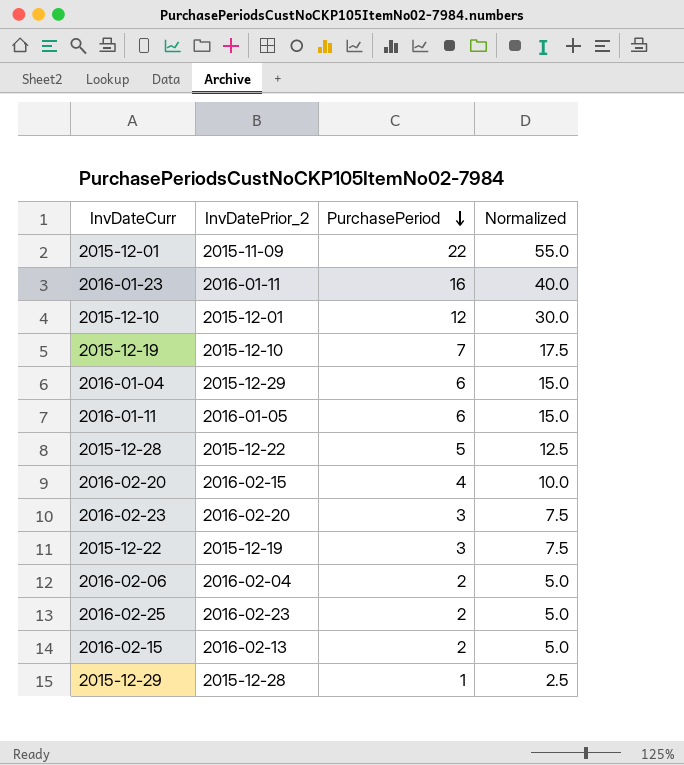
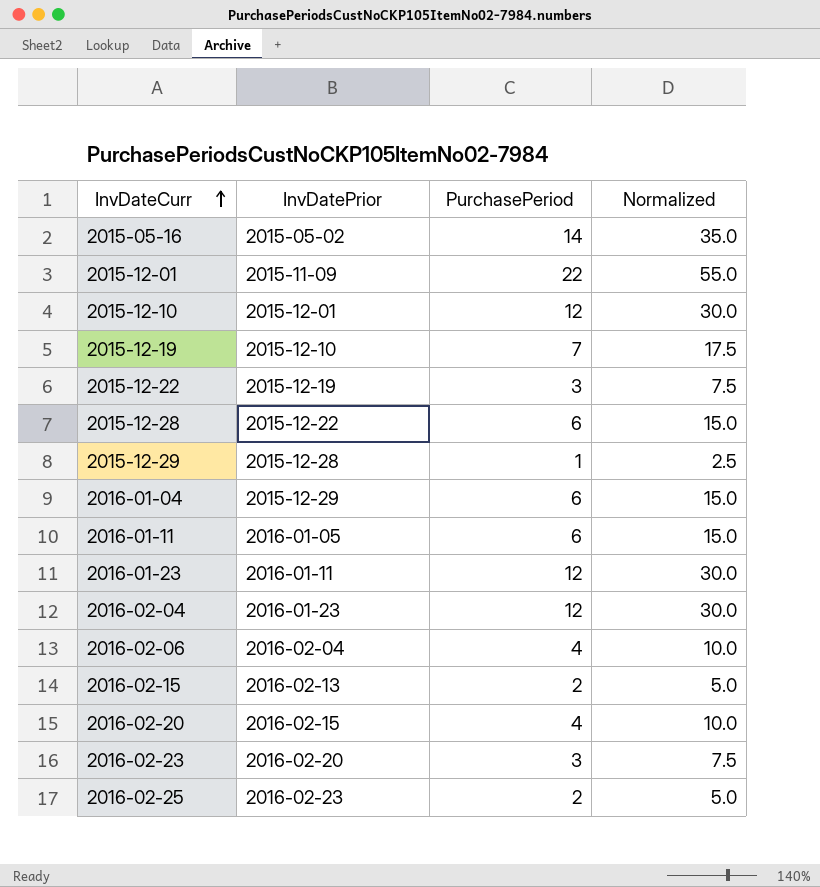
row order: PurchasePeriod descending -> InvDateCurr ascending
column name: InvDatePrior_2 -> InvDatePrior
row 2015-05-16: none -> 2015-05-02 | 14 | 35.0
2015-12-28 | PurchasePeriod: 5 -> 6
2015-12-28 | Normalized: 12.5 -> 15.0
2016-01-23 | PurchasePeriod: 16 -> 12
2016-01-23 | Normalized: 40.0 -> 30.0
row 2016-02-04: none -> 2016-01-23 | 12 | 30.0
2016-02-06 | PurchasePeriod: 2 -> 4
2016-02-06 | Normalized: 5.0 -> 10.0

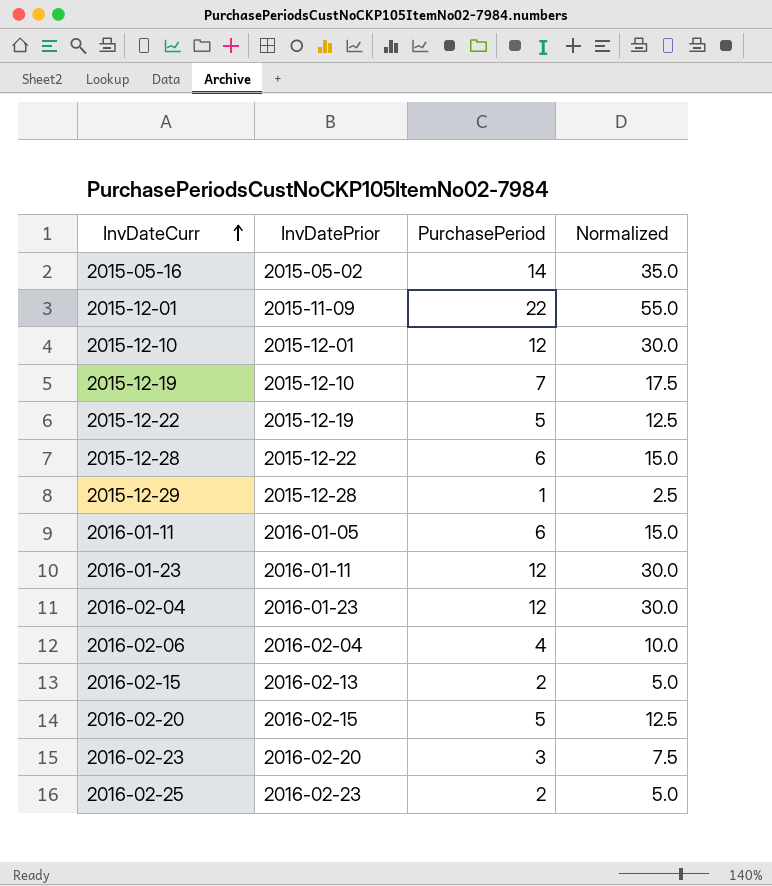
row 2016-01-04: 2015-12-29 | 6 | 15.0 -> none
2015-12-22 | PurchasePeriod: 3 -> 5
2015-12-22 | Normalized: 7.5 -> 12.5
2016-02-20 | PurchasePeriod: 4 -> 5
2016-02-20 | Normalized: 10.0 -> 12.5

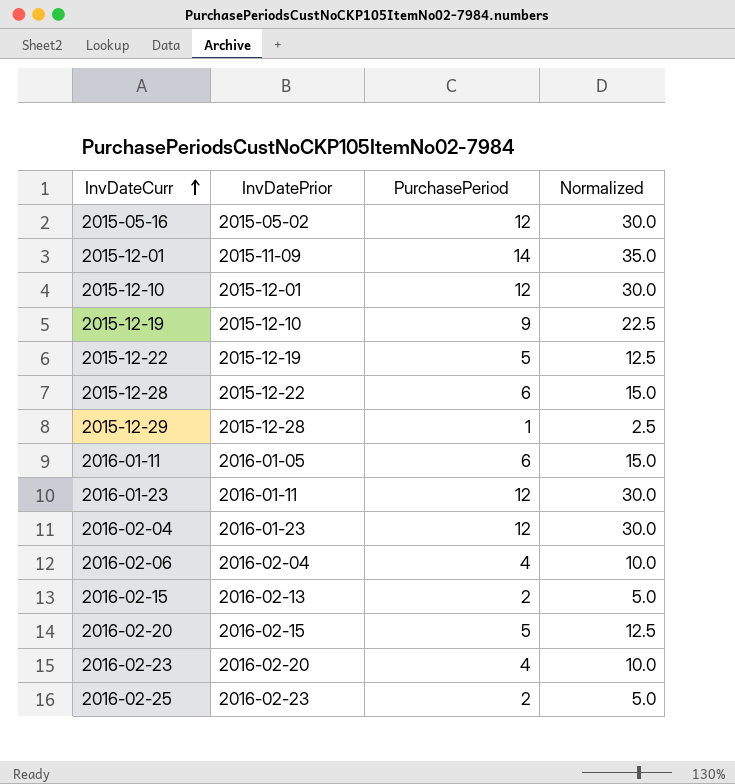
2015-05-16 | PurchasePeriod: 14 -> 12
2015-05-16 | Normalized: 35.0 -> 30.0
2015-12-01 | PurchasePeriod: 22 -> 14
2015-12-01 | Normalized: 55.0 -> 35.0
2015-12-19 | PurchasePeriod: 7 -> 9
2015-12-19 | Normalized: 17.5 -> 22.5
2016-02-23 | PurchasePeriod: 3 -> 4
2016-02-23 | Normalized: 7.5 -> 10.0

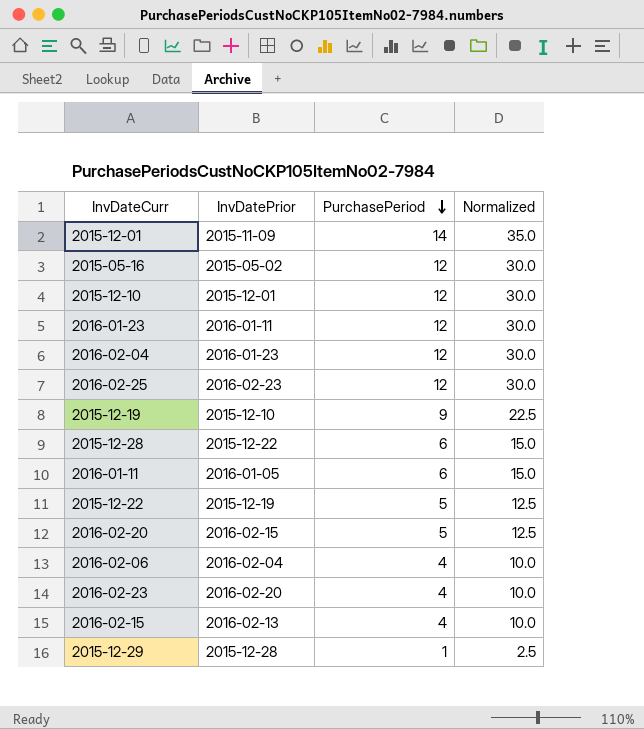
row order: InvDateCurr ascending -> PurchasePeriod descending
2016-02-25 | PurchasePeriod: 2 -> 12
2016-02-25 | Normalized: 5.0 -> 30.0
2016-02-15 | PurchasePeriod: 2 -> 4
2016-02-15 | Normalized: 5.0 -> 10.0

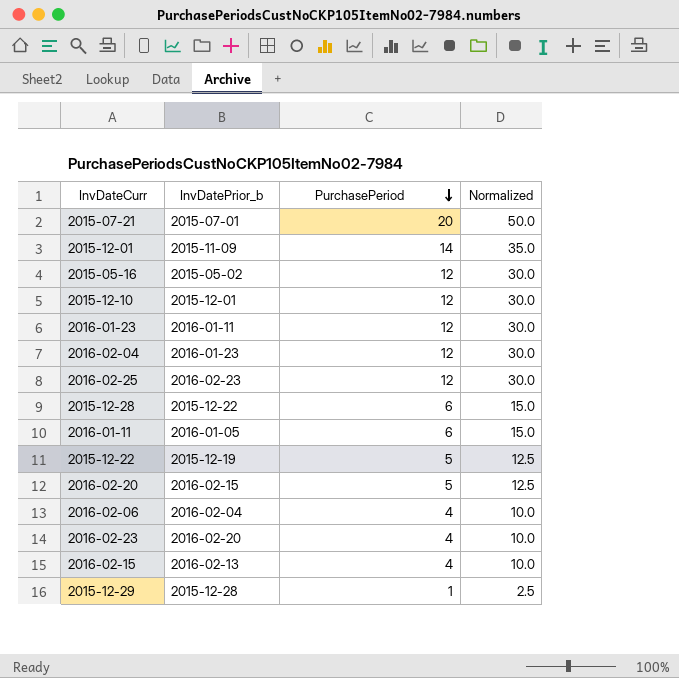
column name: InvDatePrior -> InvDatePrior_b
row 2015-12-19: 2015-12-10 | 9 | 22.5 -> none
row 2015-07-21: none -> 2015-07-01 | 20 | 50.0

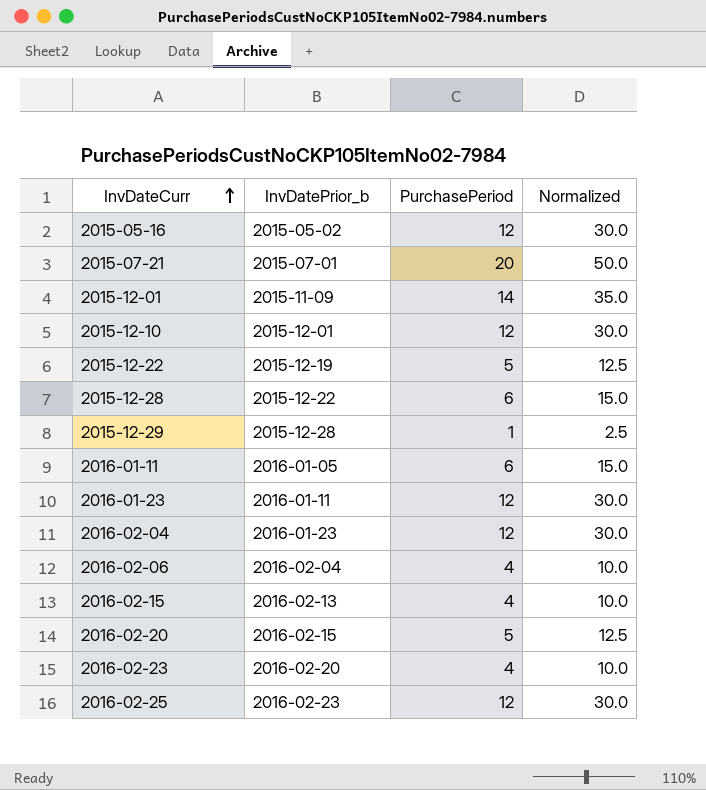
row order: PurchasePeriod descending -> InvDateCurr ascending

